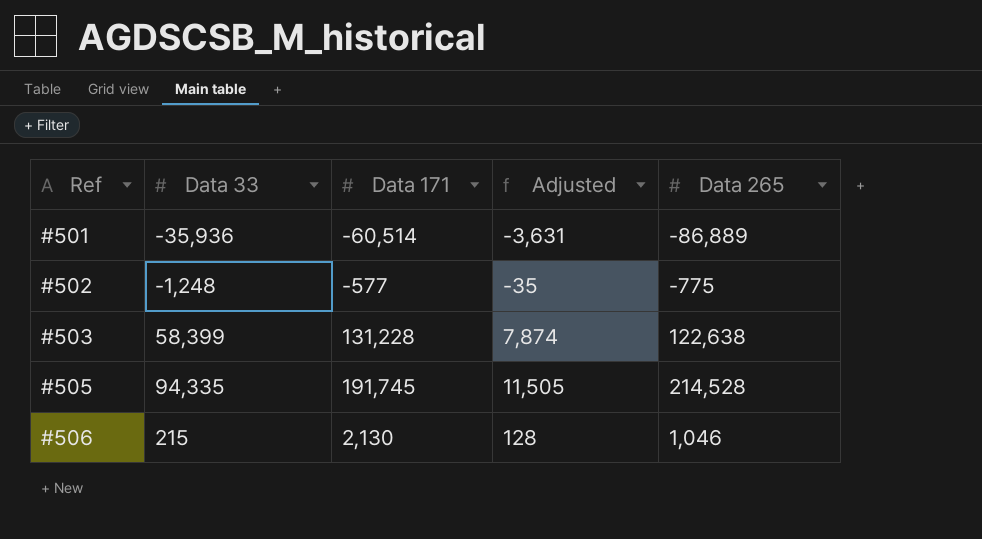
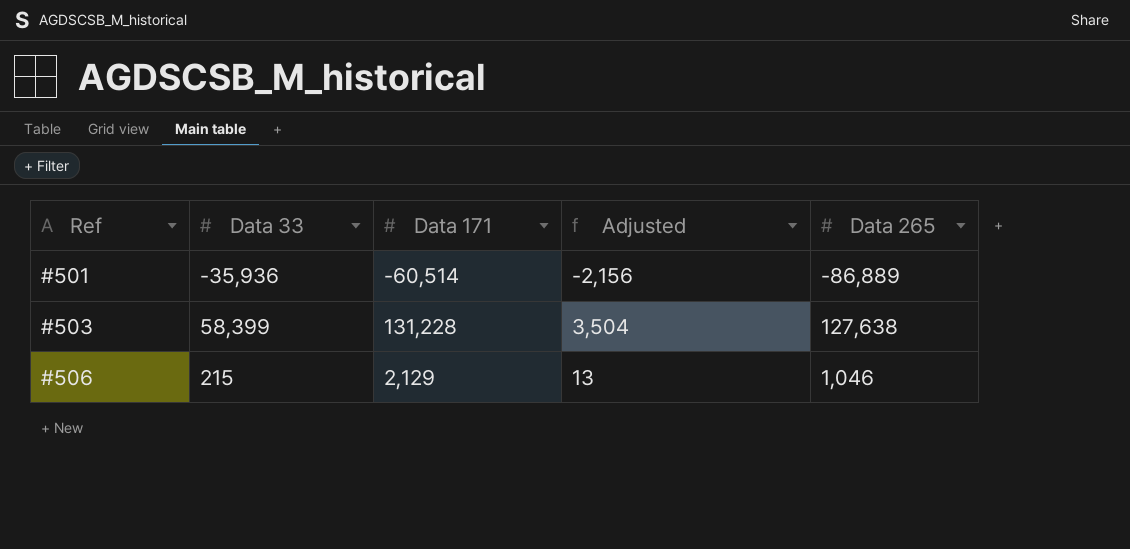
column Adjusted | formula: [Data 171] * 0.06 -> [Data 33] * 0.06
row #502: -1,248 | -577 | -35 | -775 -> none
row #505: 94,335 | 191,745 | 11,505 | 214,528 -> none
#503 | Data 265: 122,638 -> 127,638
#506 | Data 171: 2,130 -> 2,129

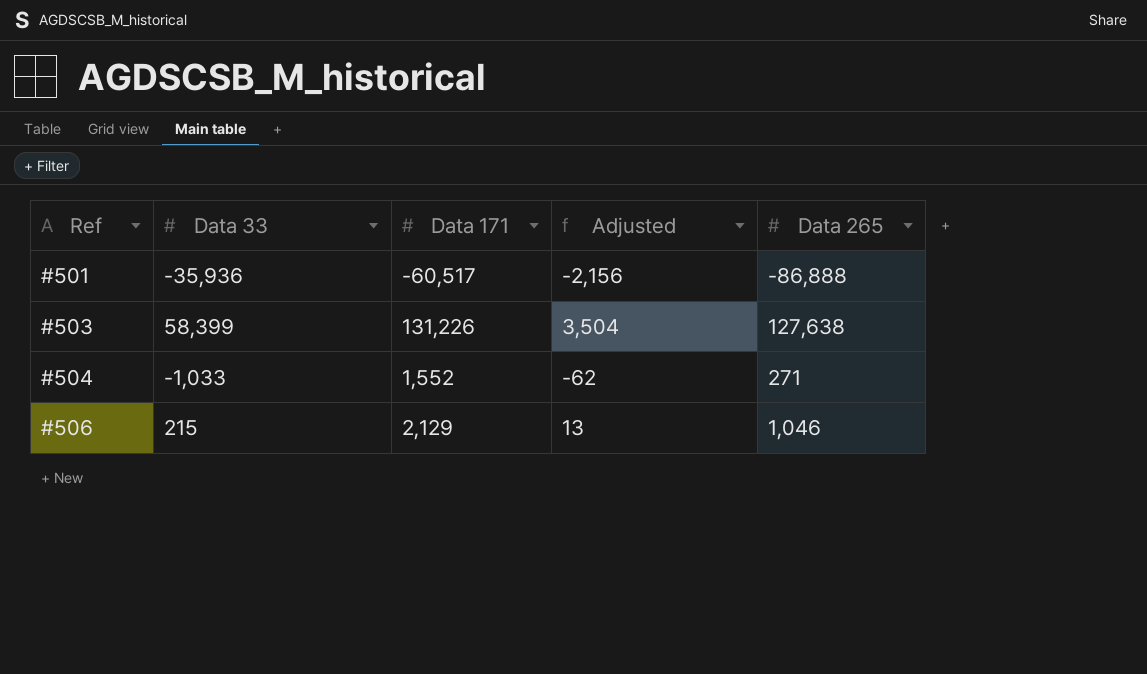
#501 | Data 171: -60,514 -> -60,517
#501 | Data 265: -86,889 -> -86,888
#503 | Data 171: 131,228 -> 131,226
row #504: none -> -1,033 | 1,552 | -62 | 271

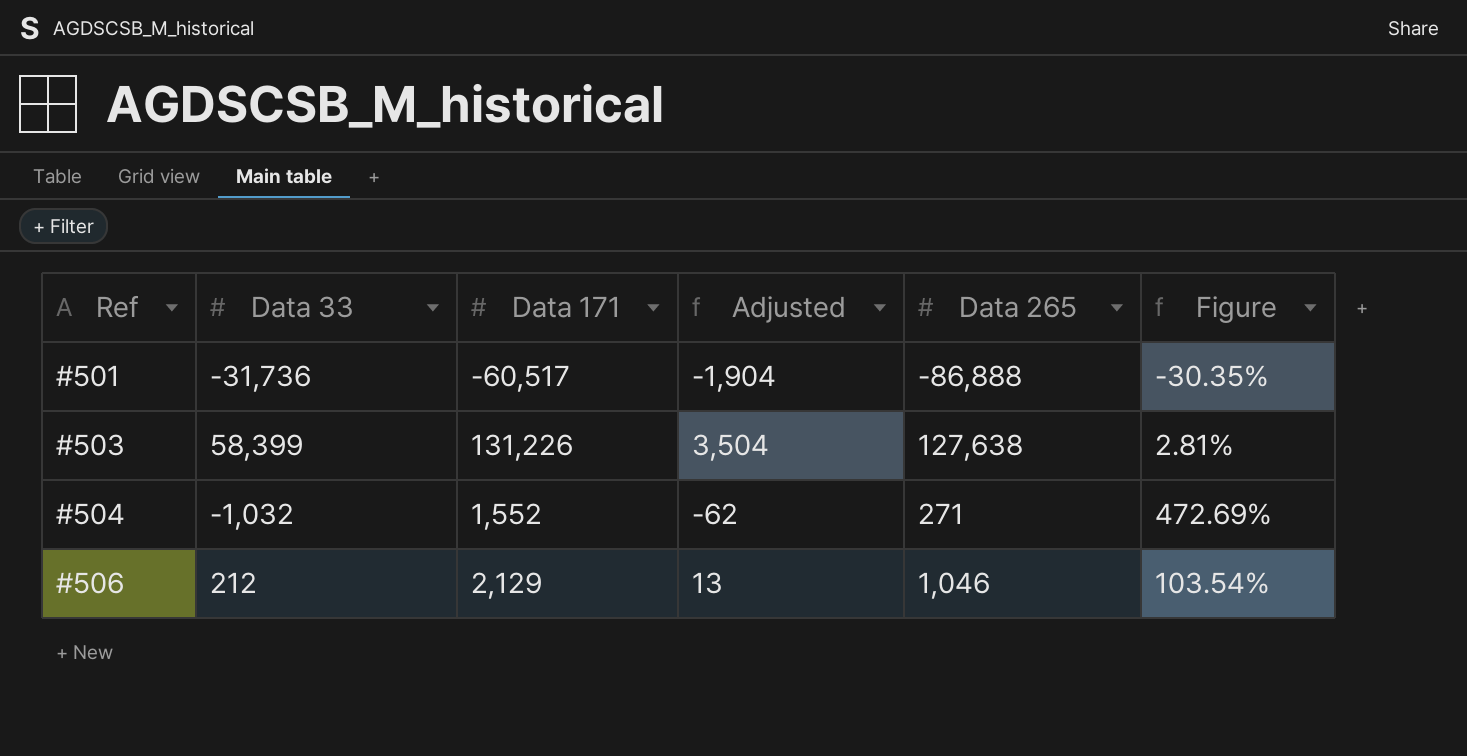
column Figure | formula: none -> ([Data 171] - [Data 265]) / [Data 265]
#501 | Data 33: -35,936 -> -31,736
#501 | Adjusted: -2,156 -> -1,904
#504 | Data 33: -1,033 -> -1,032
#506 | Data 33: 215 -> 212

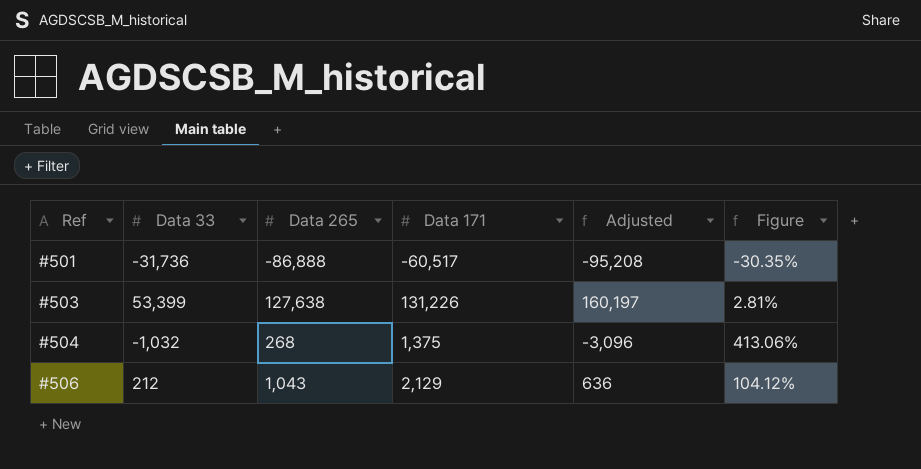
column Data 265 | position: 5 -> 3
column Adjusted | formula: [Data 33] * 0.06 -> [Data 33] * 3
#503 | Data 33: 58,399 -> 53,399
#504 | Data 265: 271 -> 268
#504 | Data 171: 1,552 -> 1,375
#504 | Figure: 472.69% -> 413.06%
#506 | Data 265: 1,046 -> 1,043
#506 | Figure: 103.54% -> 104.12%

